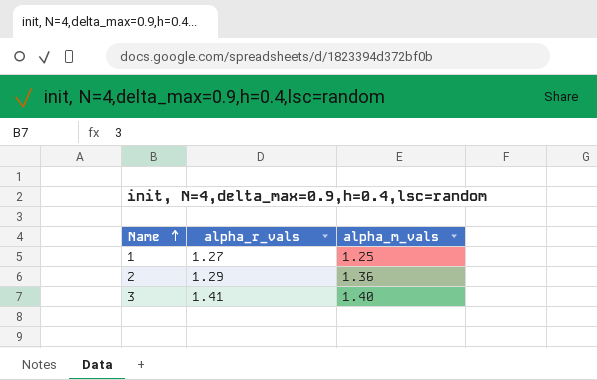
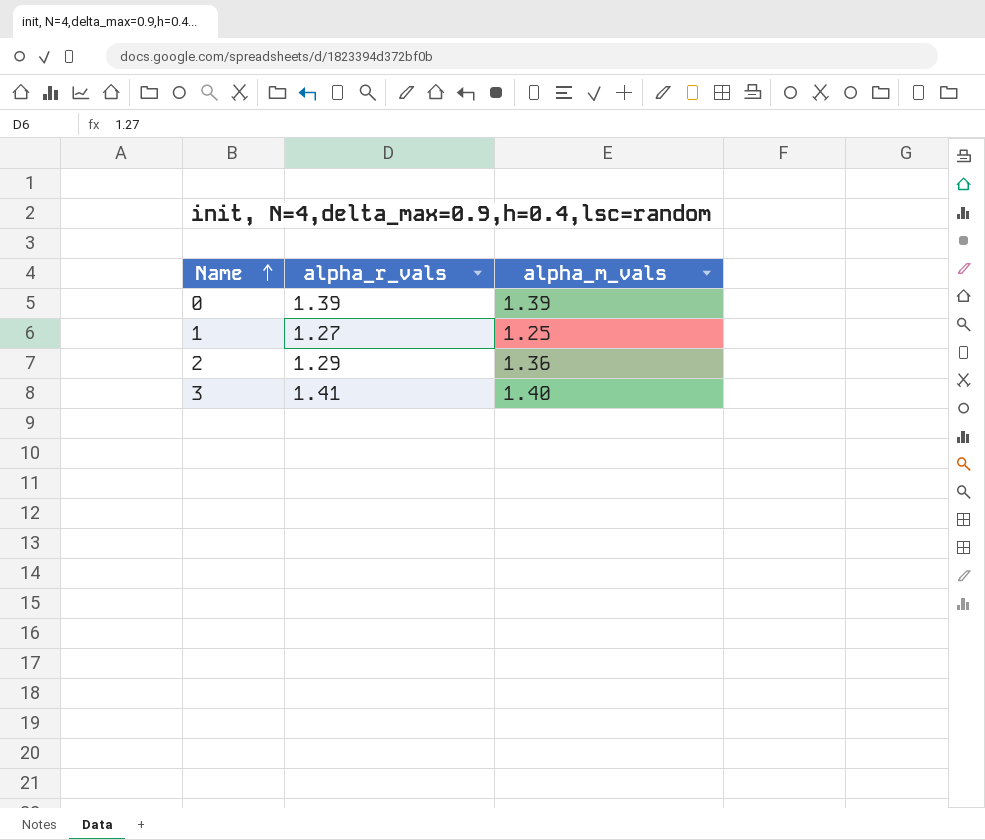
row 0: none -> 1.39 | 1.39

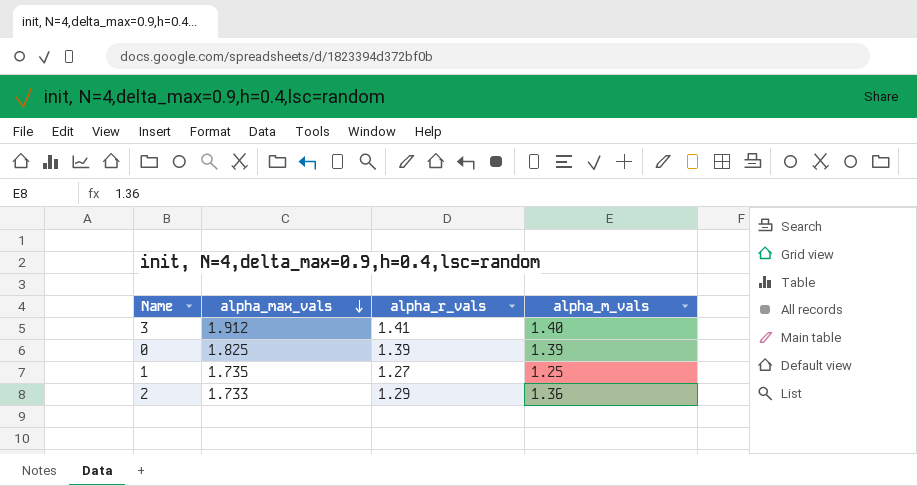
row order: Name ascending -> alpha_max_vals descending
column alpha_max_vals | position: none -> 2

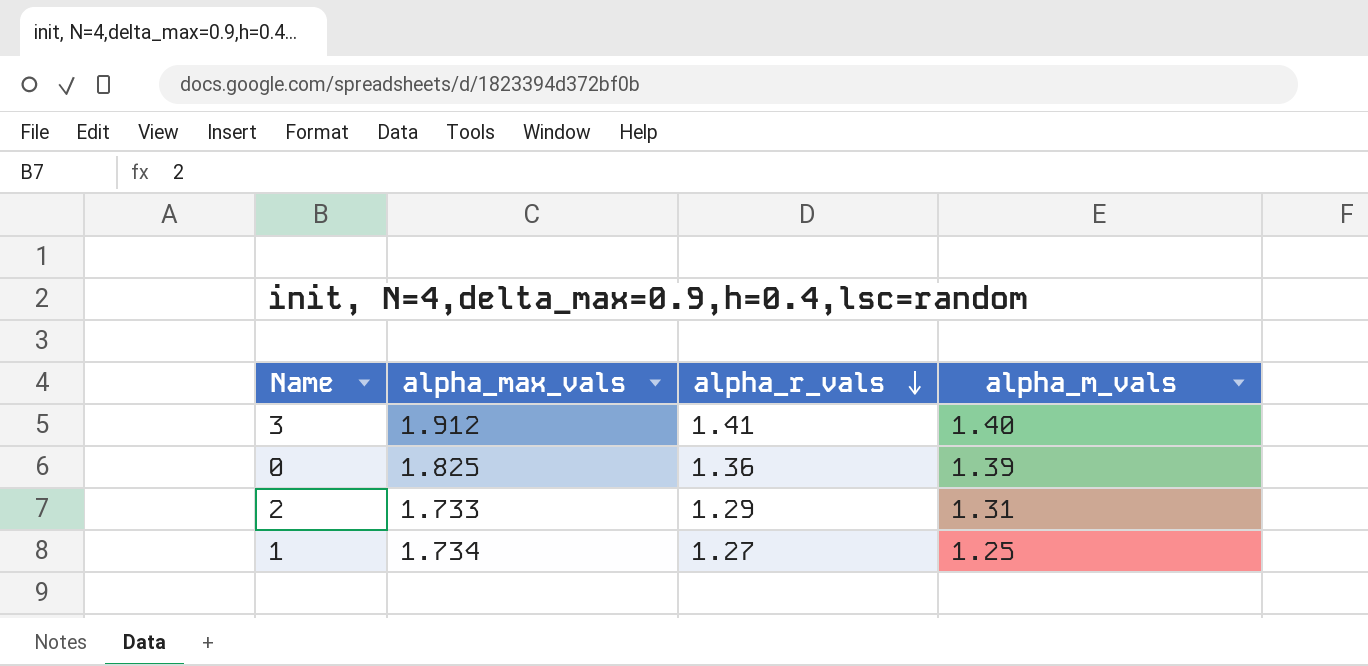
row order: alpha_max_vals descending -> alpha_r_vals descending
0 | alpha_r_vals: 1.39 -> 1.36
2 | alpha_m_vals: 1.36 -> 1.31
1 | alpha_max_vals: 1.735 -> 1.734

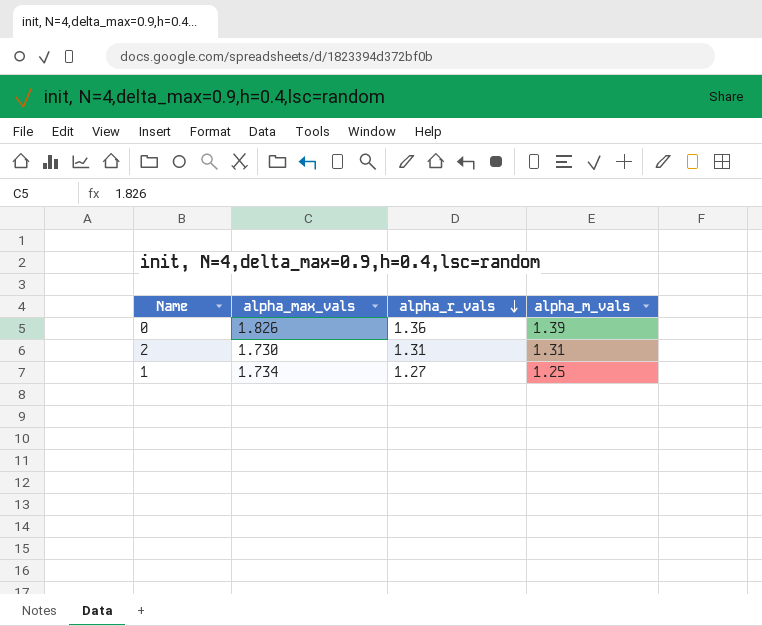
row 3: 1.912 | 1.41 | 1.40 -> none
0 | alpha_max_vals: 1.825 -> 1.826
2 | alpha_max_vals: 1.733 -> 1.730
2 | alpha_r_vals: 1.29 -> 1.31

